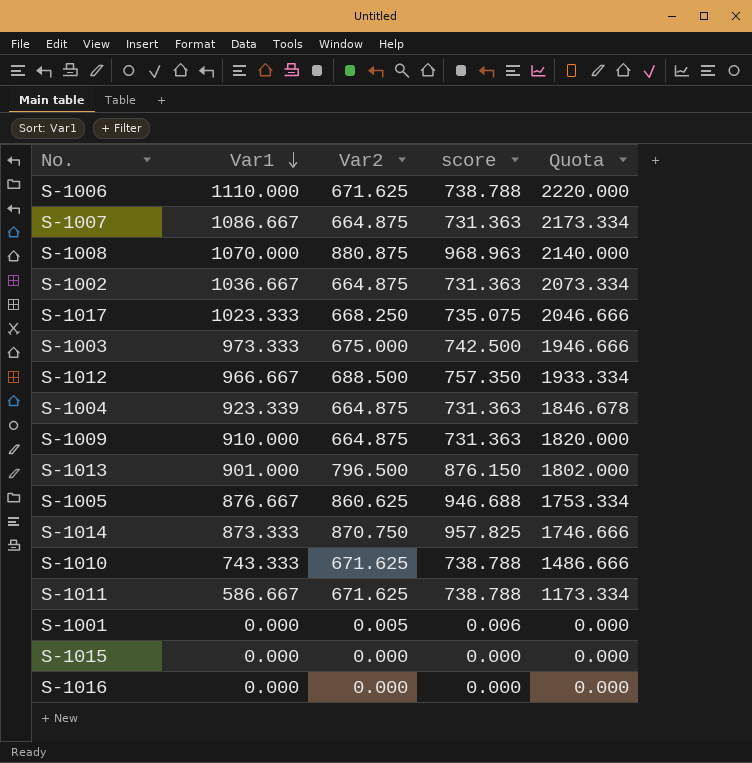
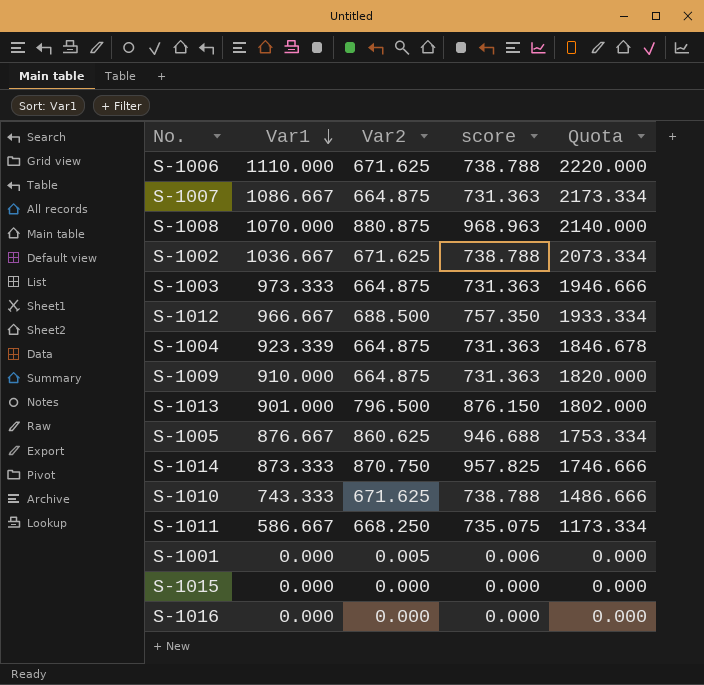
row S-1017: 1023.333 | 668.250 | 735.075 | 2046.666 -> none
S-1002 | Var2: 664.875 -> 671.625
S-1002 | score: 731.363 -> 738.788
S-1003 | Var2: 675.000 -> 664.875
S-1003 | score: 742.500 -> 731.363
S-1011 | Var2: 671.625 -> 668.250
S-1011 | score: 738.788 -> 735.075

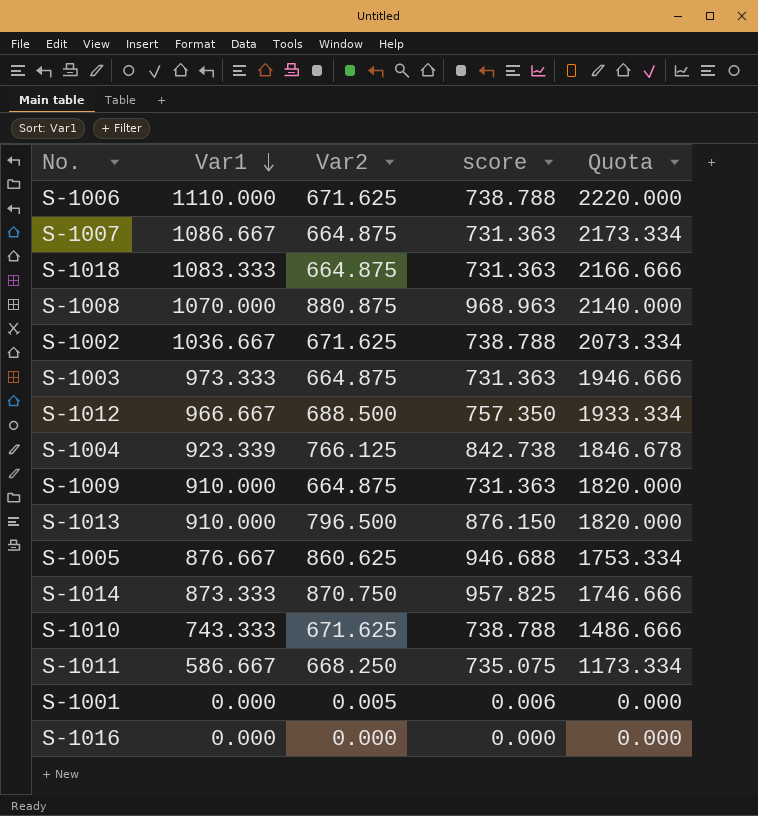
row S-1015: 0.000 | 0.000 | 0.000 | 0.000 -> none
row S-1018: none -> 1083.333 | 664.875 | 731.363 | 2166.666
S-1004 | Var2: 664.875 -> 766.125
S-1004 | score: 731.363 -> 842.738
S-1013 | Var1: 901.000 -> 910.000
S-1013 | Quota: 1802.000 -> 1820.000

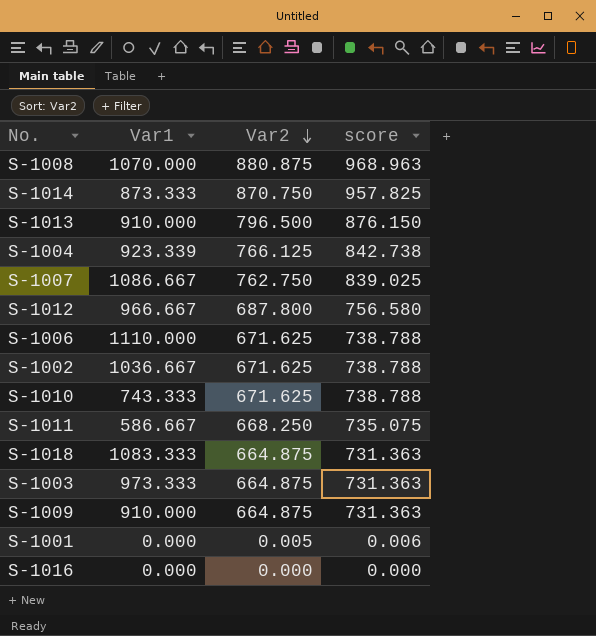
row order: Var1 descending -> Var2 descending
column Quota | formula: [Var1] * 2 -> none
row S-1005: 876.667 | 860.625 | 946.688 | 1753.334 -> none
S-1007 | Var2: 664.875 -> 762.750
S-1007 | score: 731.363 -> 839.025
S-1012 | Var2: 688.500 -> 687.800
S-1012 | score: 757.350 -> 756.580

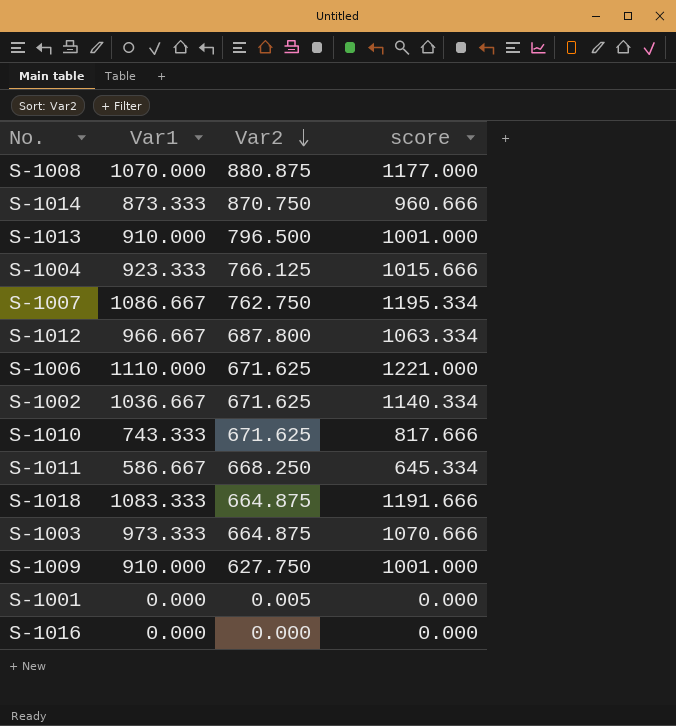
column score | formula: [Var2] * 1.1 -> [Var1] * 1.1
S-1004 | Var1: 923.339 -> 923.333
S-1009 | Var2: 664.875 -> 627.750

